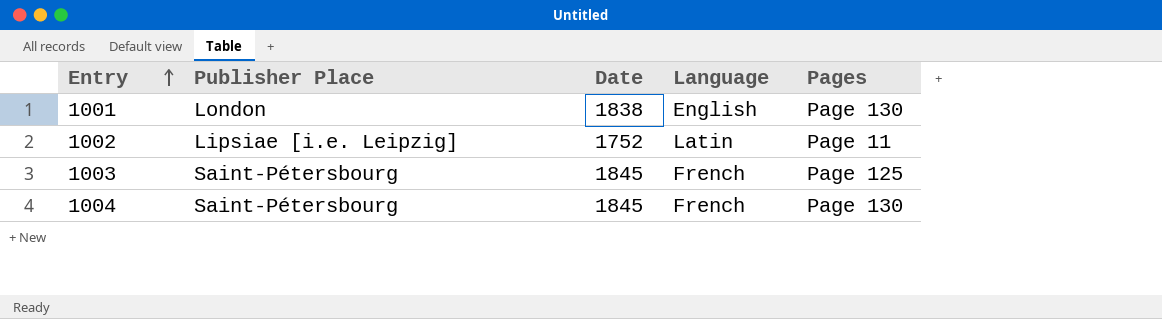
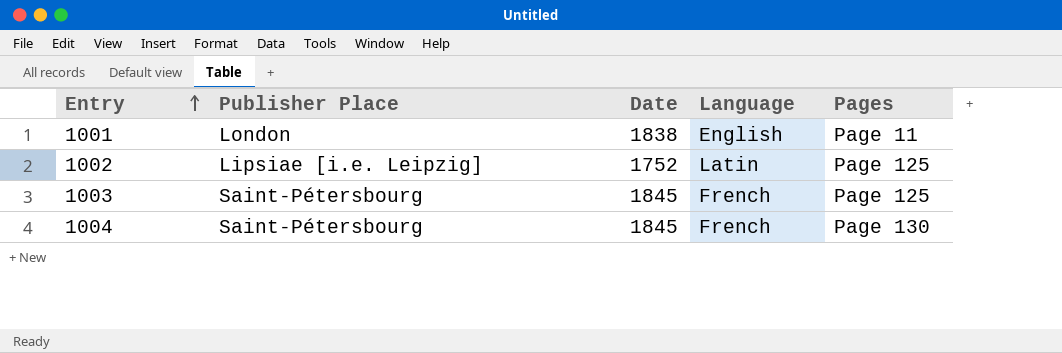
1001 | Pages: Page 130 -> Page 11
1002 | Pages: Page 11 -> Page 125

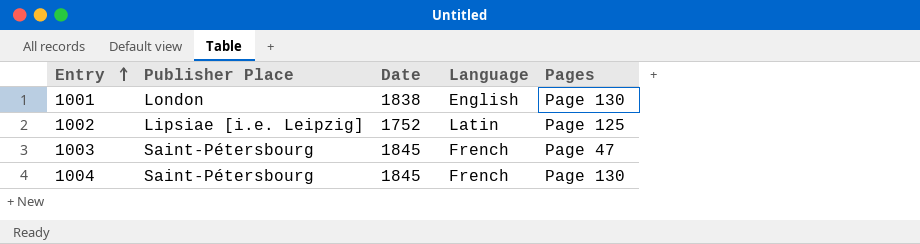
1001 | Pages: Page 11 -> Page 130
1003 | Pages: Page 125 -> Page 47

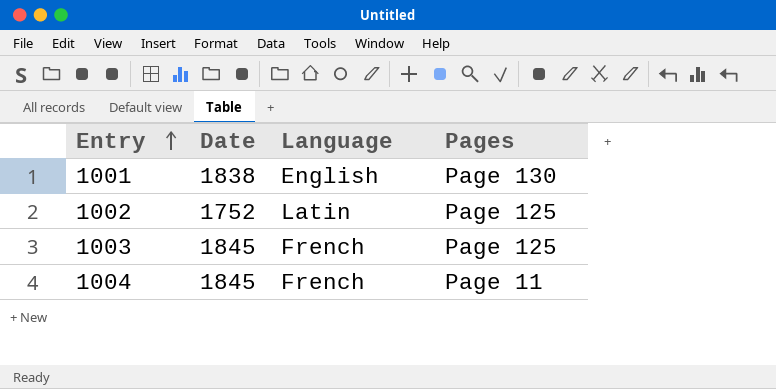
column Publisher Place | position: 2 -> none
1003 | Pages: Page 47 -> Page 125
1004 | Pages: Page 130 -> Page 11

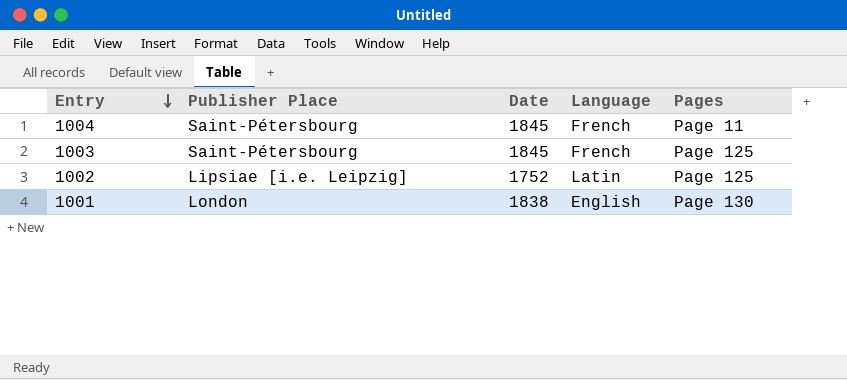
row order: Entry ascending -> Entry descending
column Publisher Place | position: none -> 2

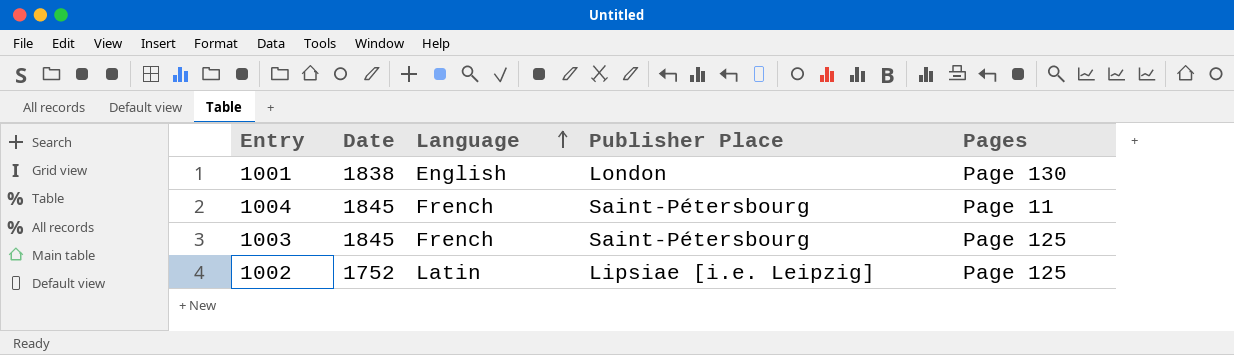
row order: Entry descending -> Language ascending
column Publisher Place | position: 2 -> 4

